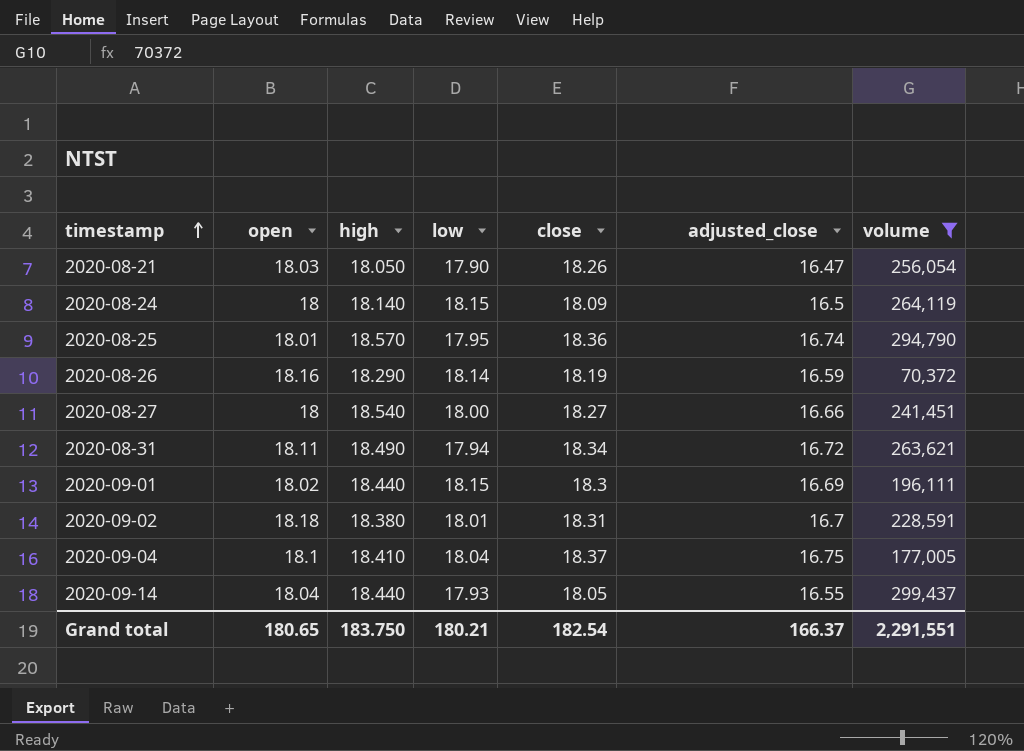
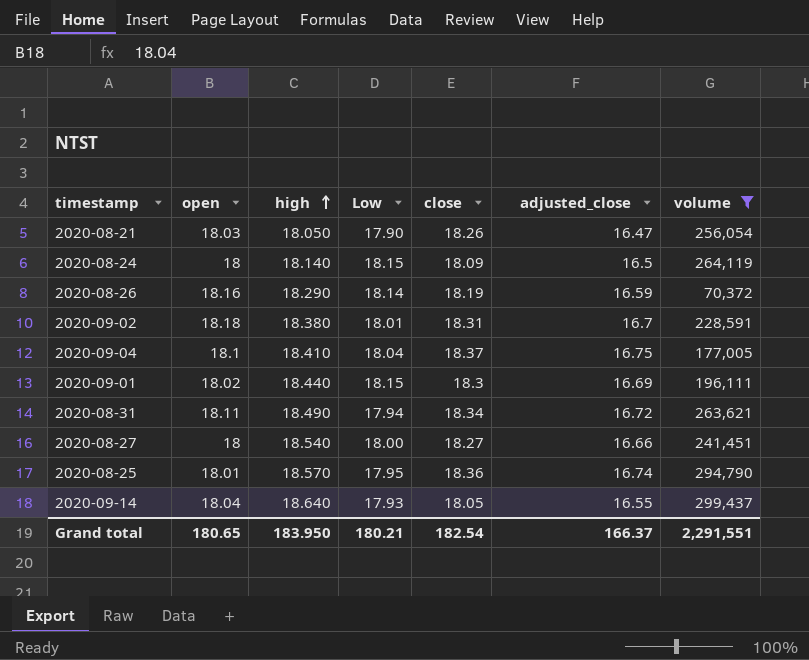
row order: timestamp ascending -> high ascending
column name: low -> Low
2020-09-14 | high: 18.440 -> 18.640
Grand total | high: 183.750 -> 183.950

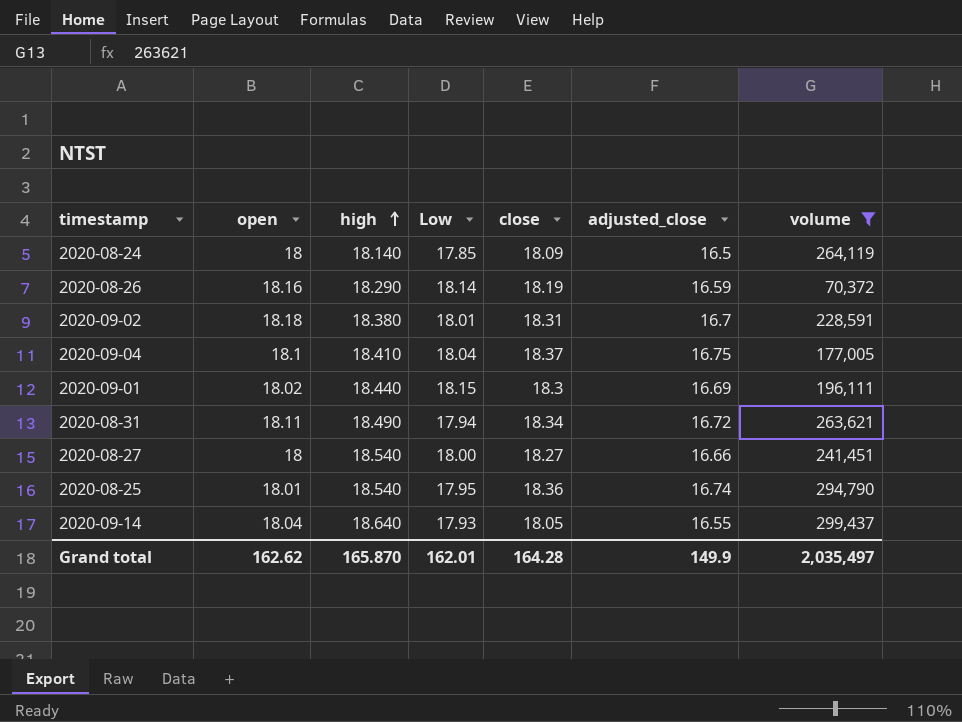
row 2020-08-21: 18.03 | 18.050 | 17.90 | 18.26 | 16.47 | 256,054 -> none
2020-08-24 | Low: 18.15 -> 17.85
2020-08-25 | high: 18.570 -> 18.540
Grand total | open: 180.65 -> 162.62
Grand total | high: 183.950 -> 165.870
Grand total | Low: 180.21 -> 162.01
Grand total | close: 182.54 -> 164.28
Grand total | adjusted_close: 166.37 -> 149.9
Grand total | volume: 2,291,551 -> 2,035,497

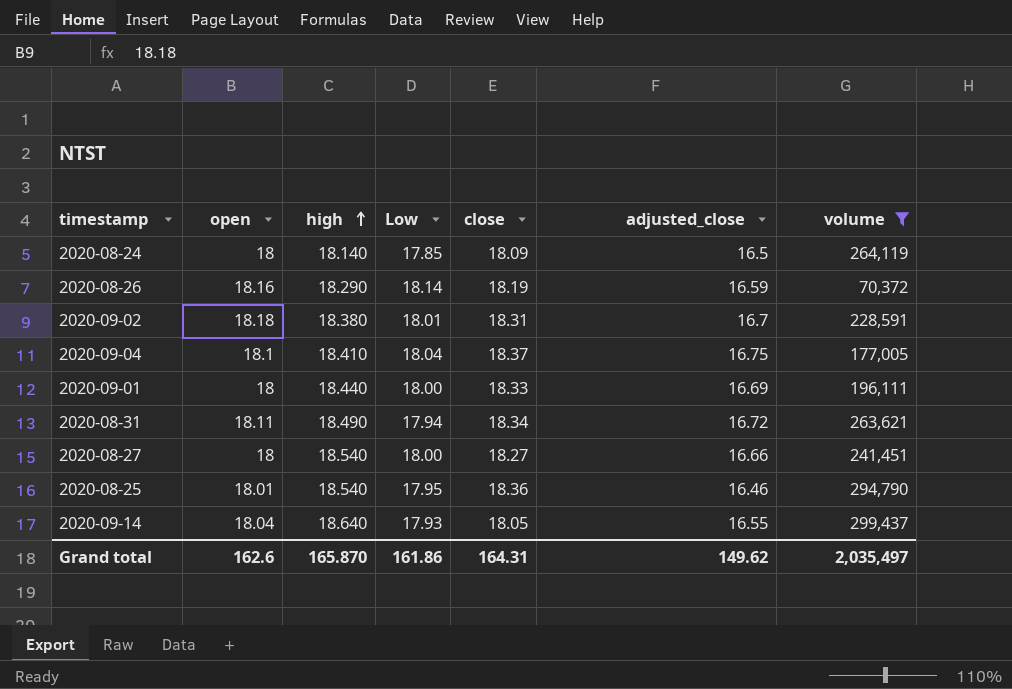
2020-09-01 | open: 18.02 -> 18
2020-09-01 | Low: 18.15 -> 18.00
2020-09-01 | close: 18.3 -> 18.33
2020-08-25 | adjusted_close: 16.74 -> 16.46
Grand total | open: 162.62 -> 162.6
Grand total | Low: 162.01 -> 161.86
Grand total | close: 164.28 -> 164.31
Grand total | adjusted_close: 149.9 -> 149.62

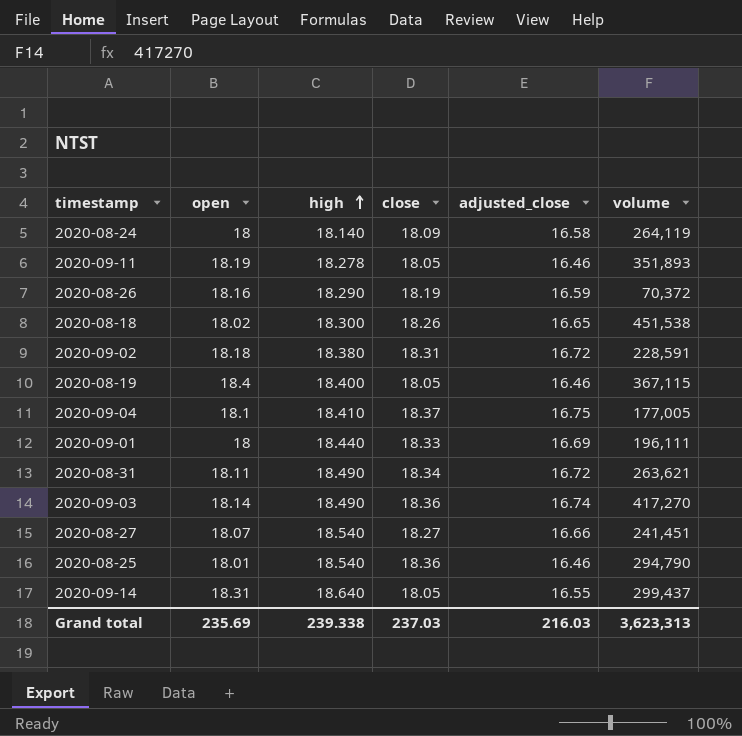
filter: volume <= 299,437 -> none
column Low | position: 4 -> none
2020-08-24 | adjusted_close: 16.5 -> 16.58
2020-09-02 | adjusted_close: 16.7 -> 16.72
2020-08-27 | open: 18 -> 18.07
2020-09-14 | open: 18.04 -> 18.31
Grand total | open: 162.6 -> 235.69
Grand total | high: 165.870 -> 239.338
Grand total | close: 164.31 -> 237.03
Grand total | adjusted_close: 149.62 -> 216.03
Grand total | volume: 2,035,497 -> 3,623,313

